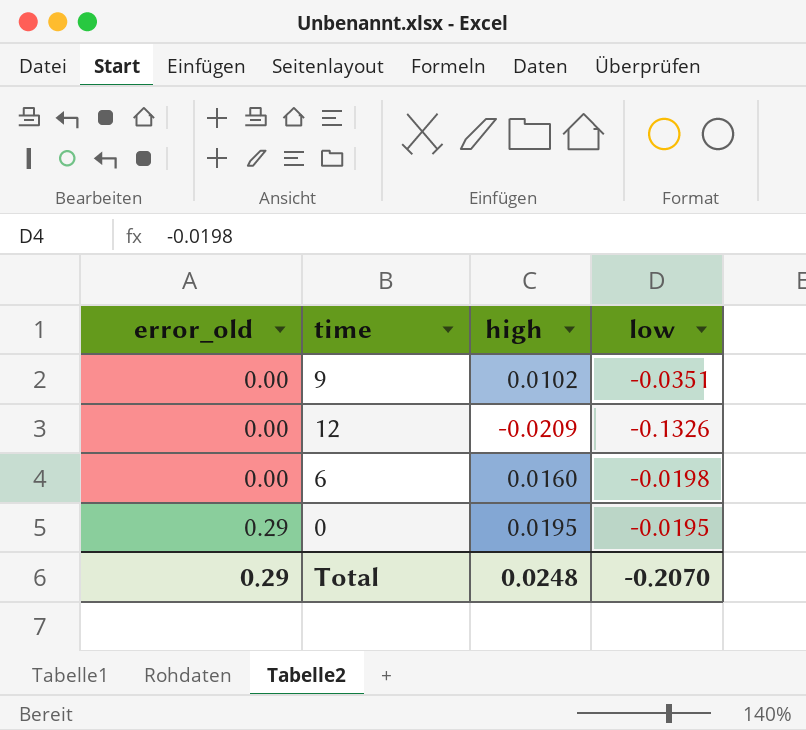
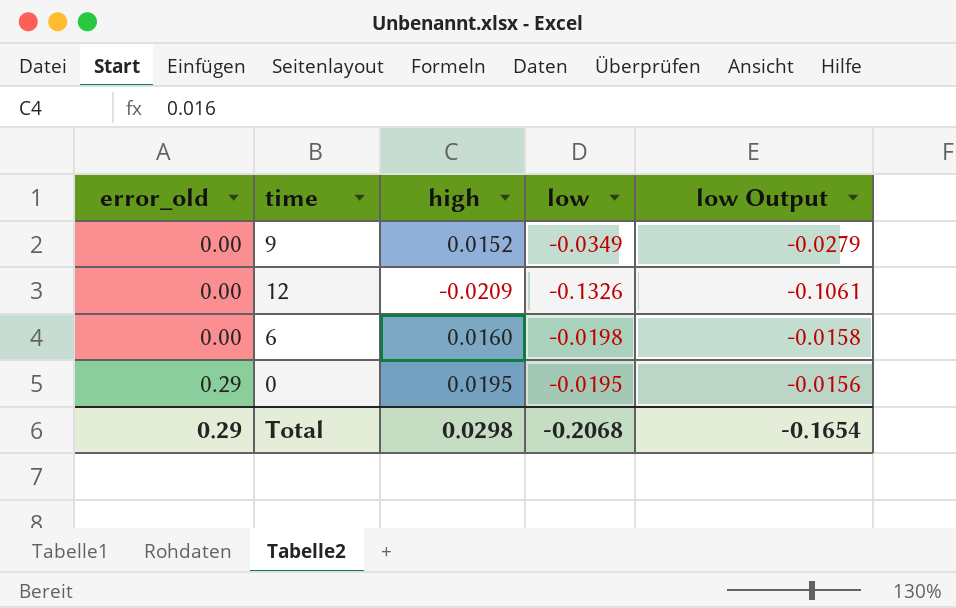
column low Output | formula: none -> [low] * 0.8
9 | high: 0.0102 -> 0.0152
9 | low: -0.0351 -> -0.0349
Total | high: 0.0248 -> 0.0298
Total | low: -0.2070 -> -0.2068

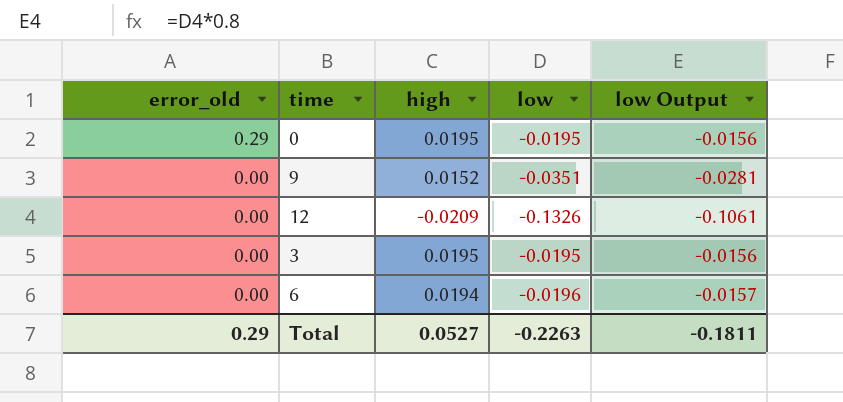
row order: error_old ascending -> error_old descending
9 | low: -0.0349 -> -0.0351
9 | low Output: -0.0279 -> -0.0281
row 3: none -> 0.00 | 0.0195 | -0.0195 | -0.0156
6 | high: 0.0160 -> 0.0194
6 | low: -0.0198 -> -0.0196
6 | low Output: -0.0158 -> -0.0157
Total | high: 0.0298 -> 0.0527
Total | low: -0.2068 -> -0.2263
Total | low Output: -0.1654 -> -0.1811

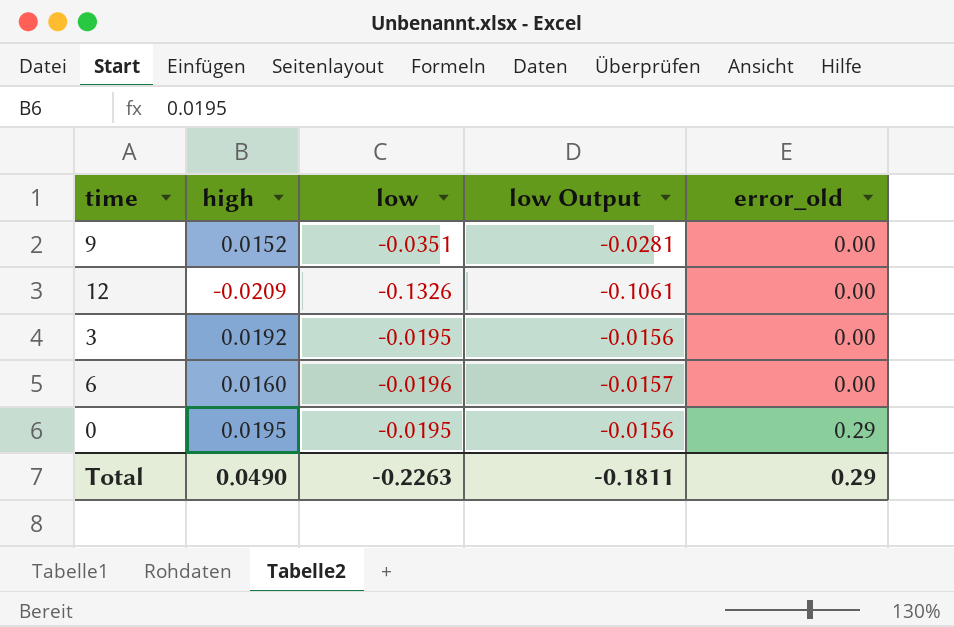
row order: error_old descending -> error_old ascending
column error_old | position: 1 -> 5
3 | high: 0.0195 -> 0.0192
6 | high: 0.0194 -> 0.0160
Total | high: 0.0527 -> 0.0490

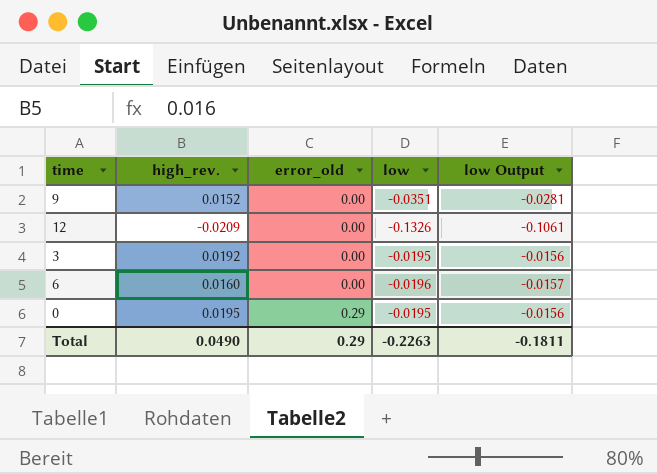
column name: high -> high_rev.
column error_old | position: 5 -> 3

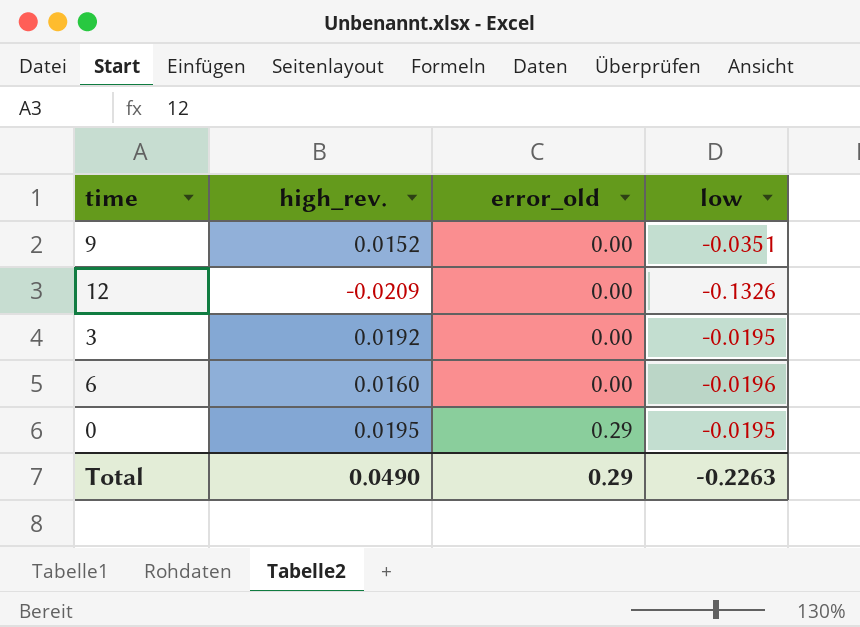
column low Output | formula: [low] * 0.8 -> none

